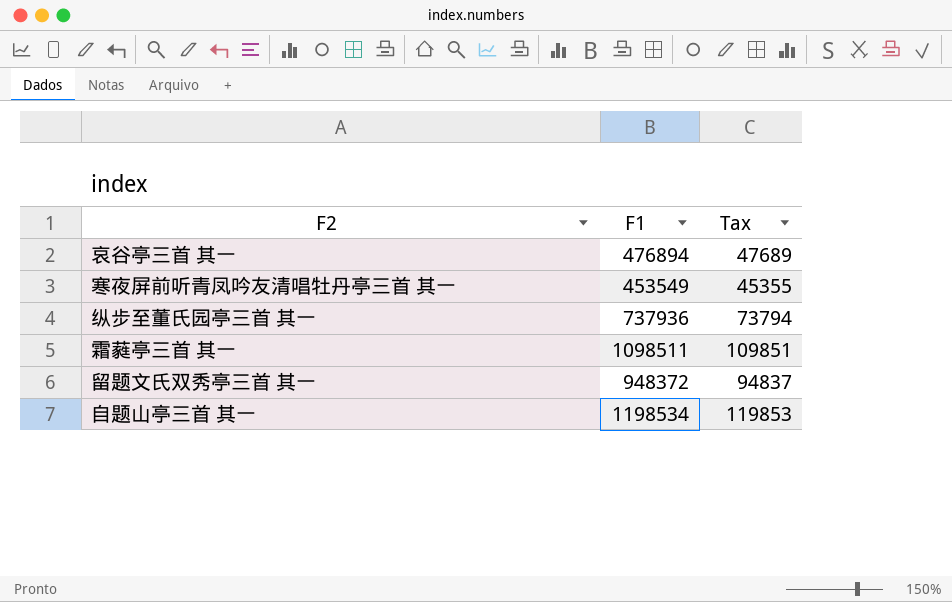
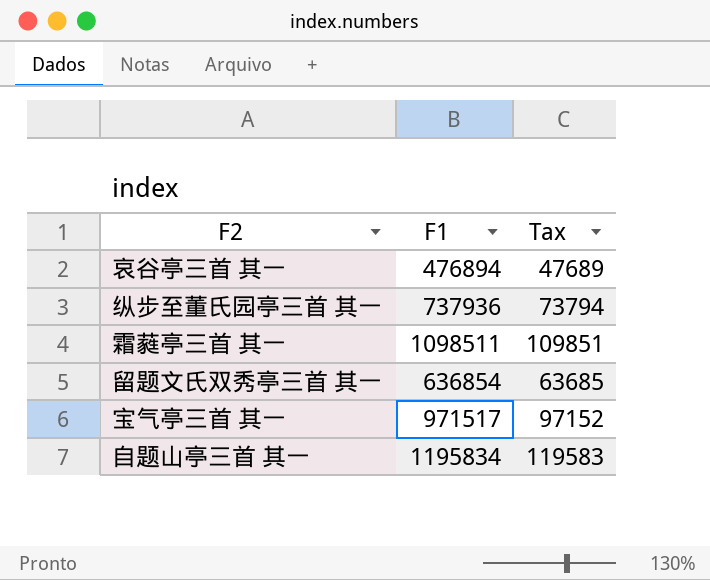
row 寒夜屏前听青凤吟友清唱牡丹亭三首 其一: 453549 | 45355 -> none
留题文氏双秀亭三首 其一 | F1: 948372 -> 636854
留题文氏双秀亭三首 其一 | Tax: 94837 -> 63685
row 宝气亭三首 其一: none -> 971517 | 97152
自题山亭三首 其一 | F1: 1198534 -> 1195834
自题山亭三首 其一 | Tax: 119853 -> 119583

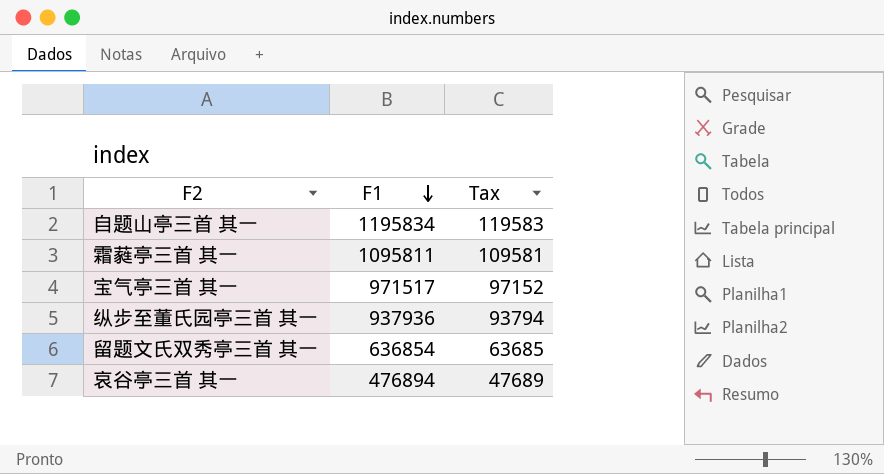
row order: none -> F1 descending
霜蕤亭三首 其一 | F1: 1098511 -> 1095811
霜蕤亭三首 其一 | Tax: 109851 -> 109581
纵步至董氏园亭三首 其一 | F1: 737936 -> 937936
纵步至董氏园亭三首 其一 | Tax: 73794 -> 93794

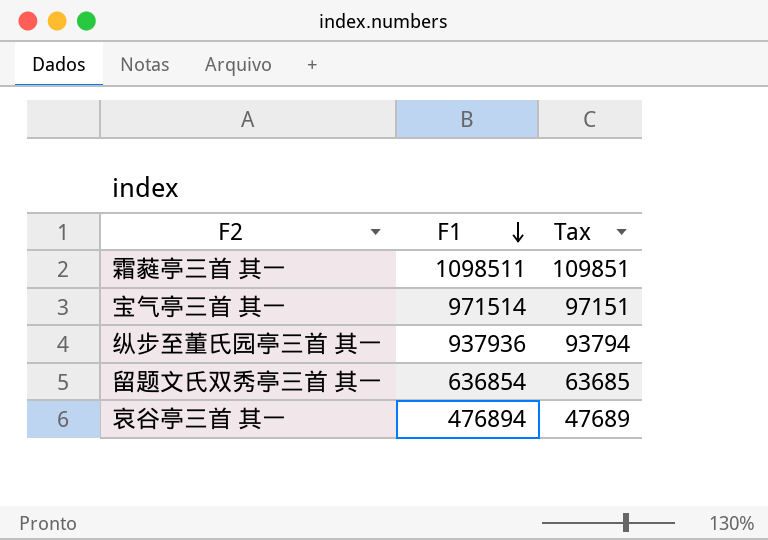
row 自题山亭三首 其一: 1195834 | 119583 -> none
霜蕤亭三首 其一 | F1: 1095811 -> 1098511
霜蕤亭三首 其一 | Tax: 109581 -> 109851
宝气亭三首 其一 | F1: 971517 -> 971514
宝气亭三首 其一 | Tax: 97152 -> 97151

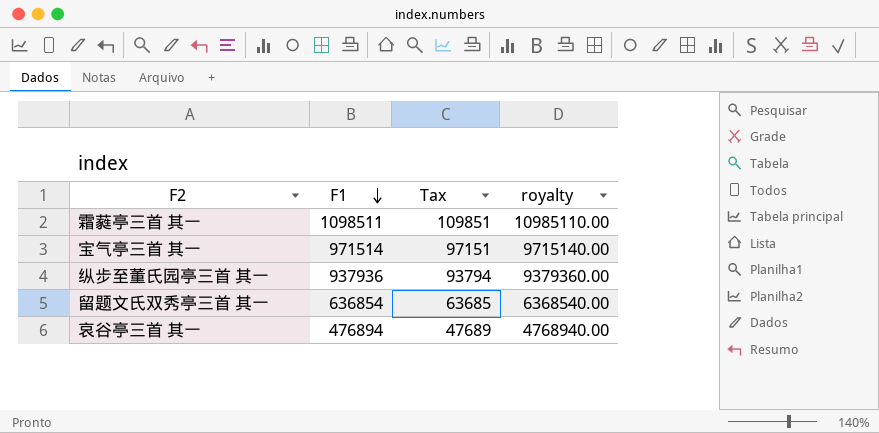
column royalty | formula: none -> [F1] * 10

